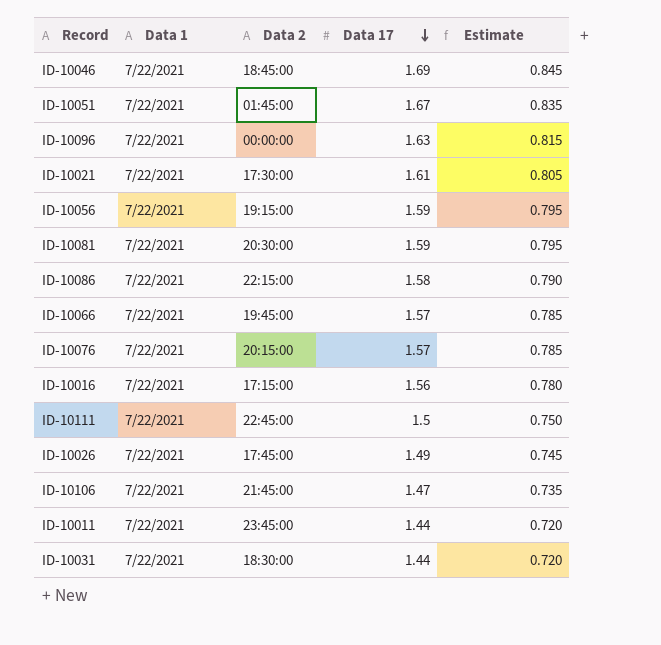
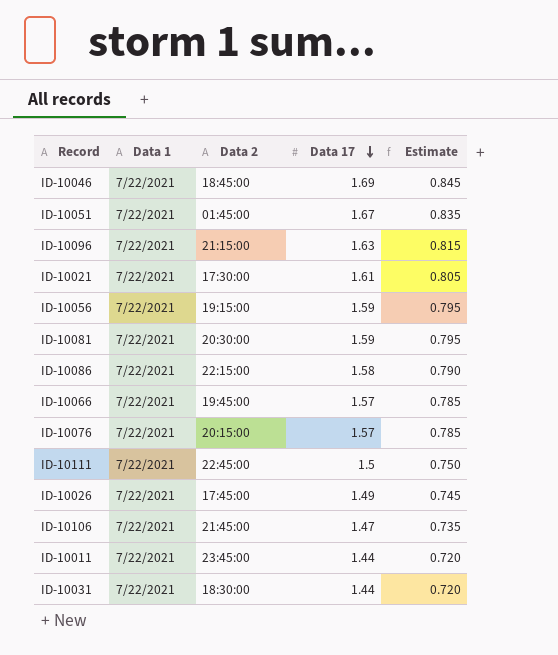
row ID-10016: 7/22/2021 | 17:15:00 | 1.56 | 0.780 -> none
ID-10096 | Data 2: 00:00:00 -> 21:15:00

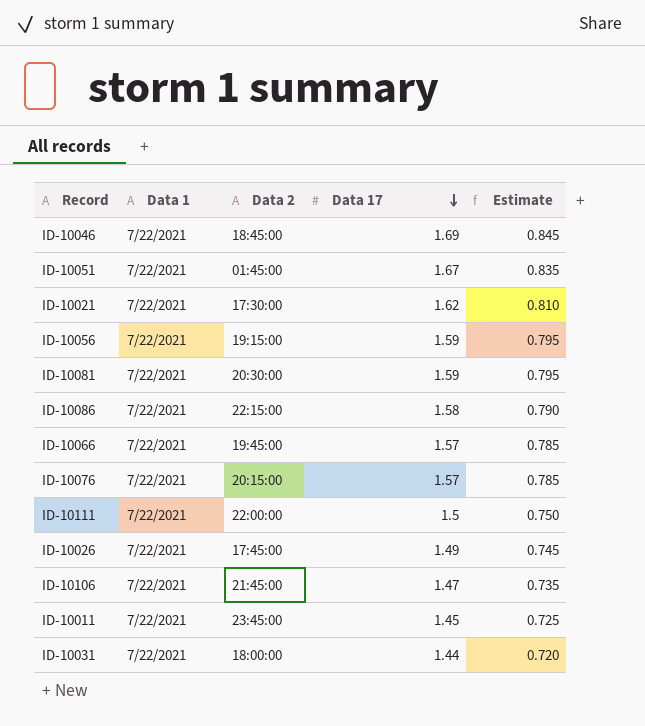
row ID-10096: 7/22/2021 | 21:15:00 | 1.63 | 0.815 -> none
ID-10021 | Data 17: 1.61 -> 1.62
ID-10021 | Estimate: 0.805 -> 0.810
ID-10111 | Data 2: 22:45:00 -> 22:00:00
ID-10011 | Data 17: 1.44 -> 1.45
ID-10011 | Estimate: 0.720 -> 0.725
ID-10031 | Data 2: 18:30:00 -> 18:00:00

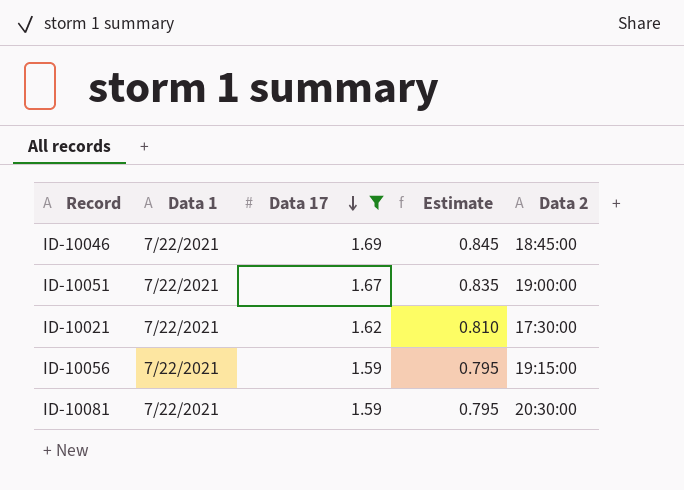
filter: none -> Data 17 >= 1.59
column Data 2 | position: 3 -> 5
ID-10051 | Data 2: 01:45:00 -> 19:00:00

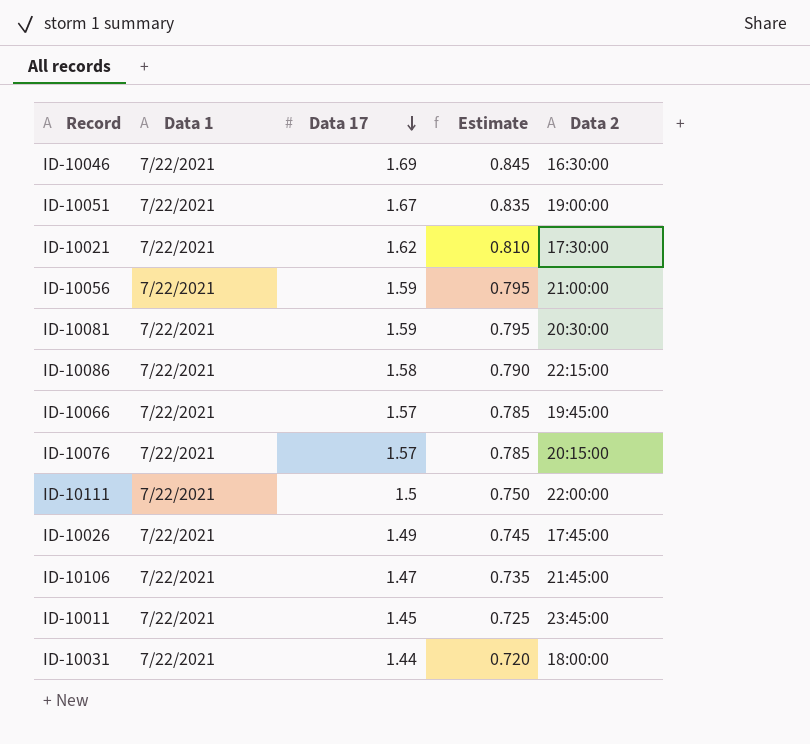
filter: Data 17 >= 1.59 -> none
ID-10046 | Data 2: 18:45:00 -> 16:30:00
ID-10056 | Data 2: 19:15:00 -> 21:00:00

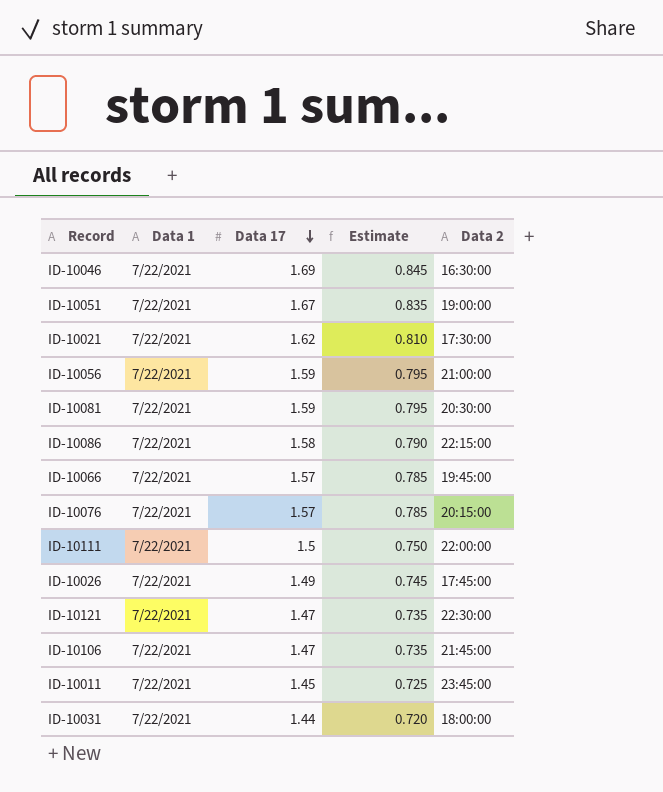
row ID-10121: none -> 7/22/2021 | 1.47 | 0.735 | 22:30:00

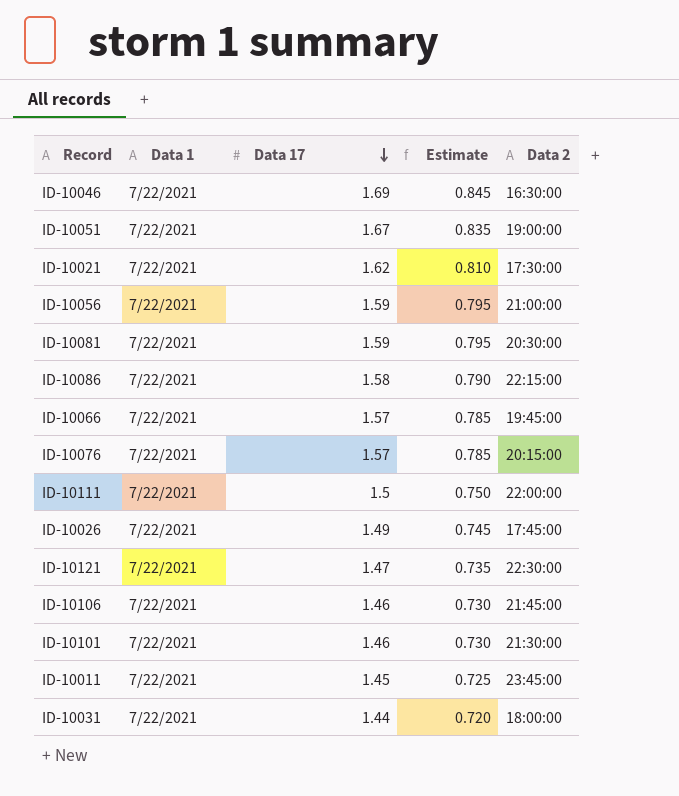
ID-10106 | Data 17: 1.47 -> 1.46
ID-10106 | Estimate: 0.735 -> 0.730
row ID-10101: none -> 7/22/2021 | 1.46 | 0.730 | 21:30:00

